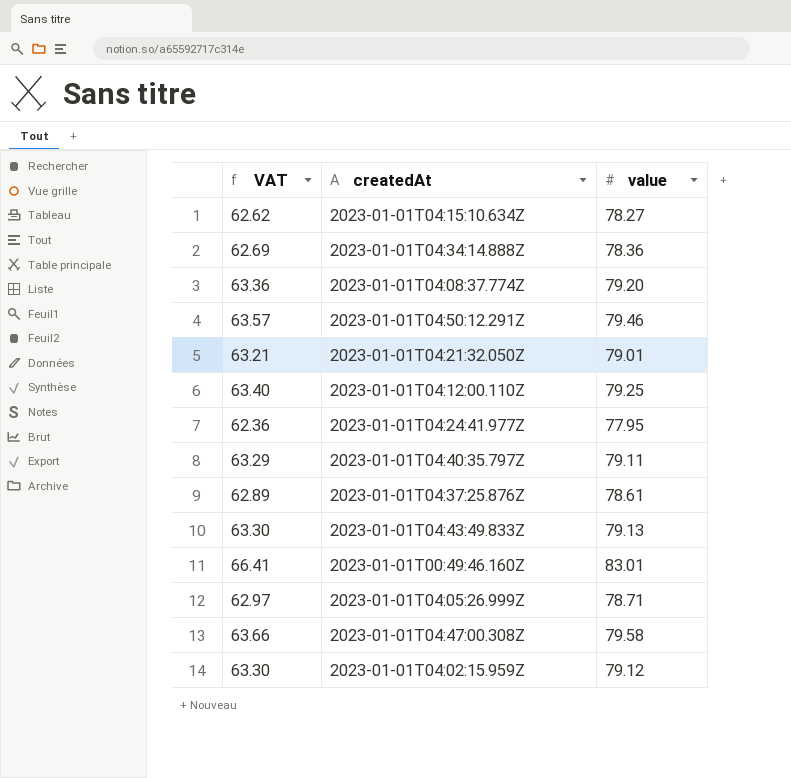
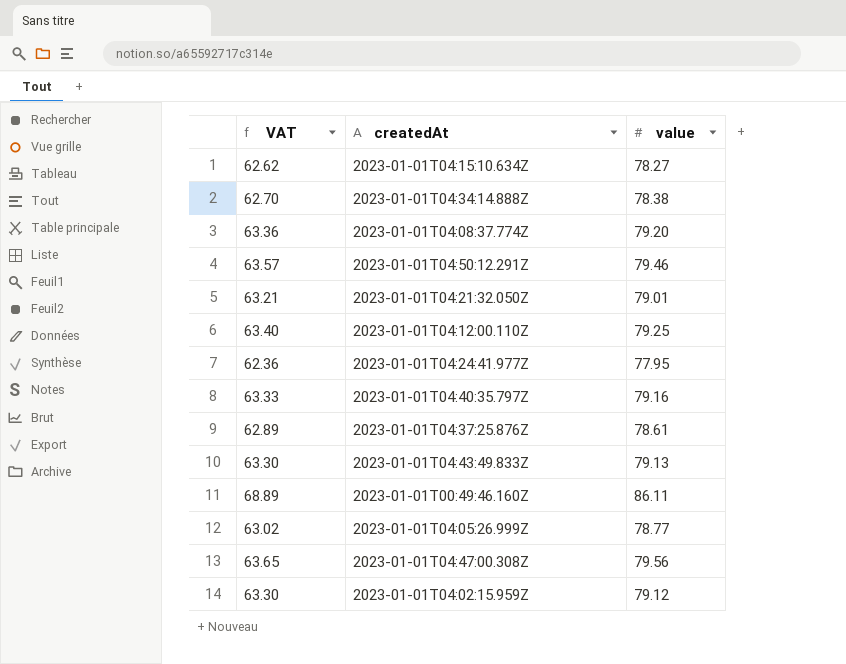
2023-01-01T04:34:14.888Z | VAT: 62.69 -> 62.70
2023-01-01T04:34:14.888Z | value: 78.36 -> 78.38
2023-01-01T04:40:35.797Z | VAT: 63.29 -> 63.33
2023-01-01T04:40:35.797Z | value: 79.11 -> 79.16
2023-01-01T00:49:46.160Z | VAT: 66.41 -> 68.89
2023-01-01T00:49:46.160Z | value: 83.01 -> 86.11
2023-01-01T04:05:26.999Z | VAT: 62.97 -> 63.02
2023-01-01T04:05:26.999Z | value: 78.71 -> 78.77
2023-01-01T04:47:00.308Z | VAT: 63.66 -> 63.65
2023-01-01T04:47:00.308Z | value: 79.58 -> 79.56

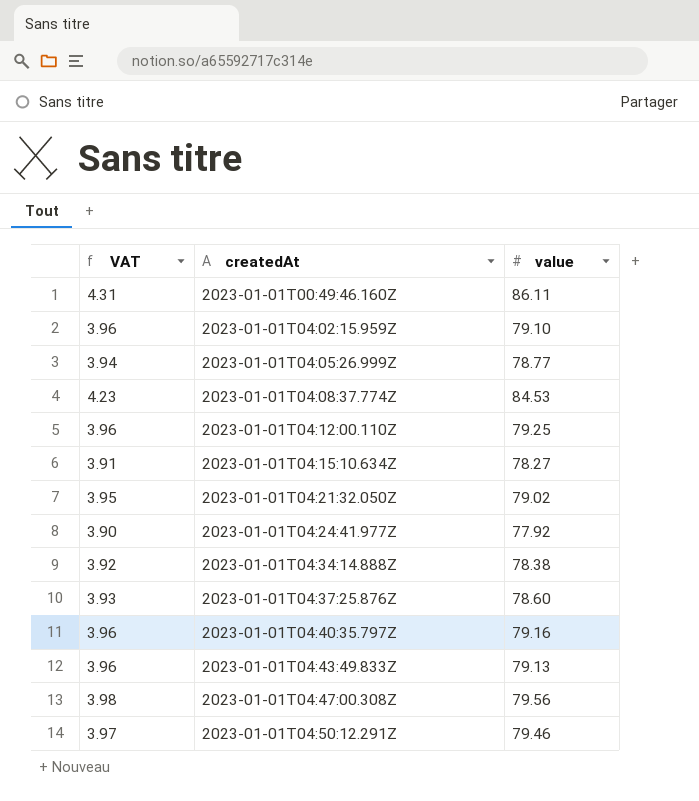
row order: none -> createdAt ascending
column VAT | formula: [value] * 0.8 -> [value] * 0.05
2023-01-01T04:02:15.959Z | value: 79.12 -> 79.10
2023-01-01T04:08:37.774Z | value: 79.20 -> 84.53
2023-01-01T04:21:32.050Z | value: 79.01 -> 79.02
2023-01-01T04:24:41.977Z | value: 77.95 -> 77.92
2023-01-01T04:37:25.876Z | value: 78.61 -> 78.60

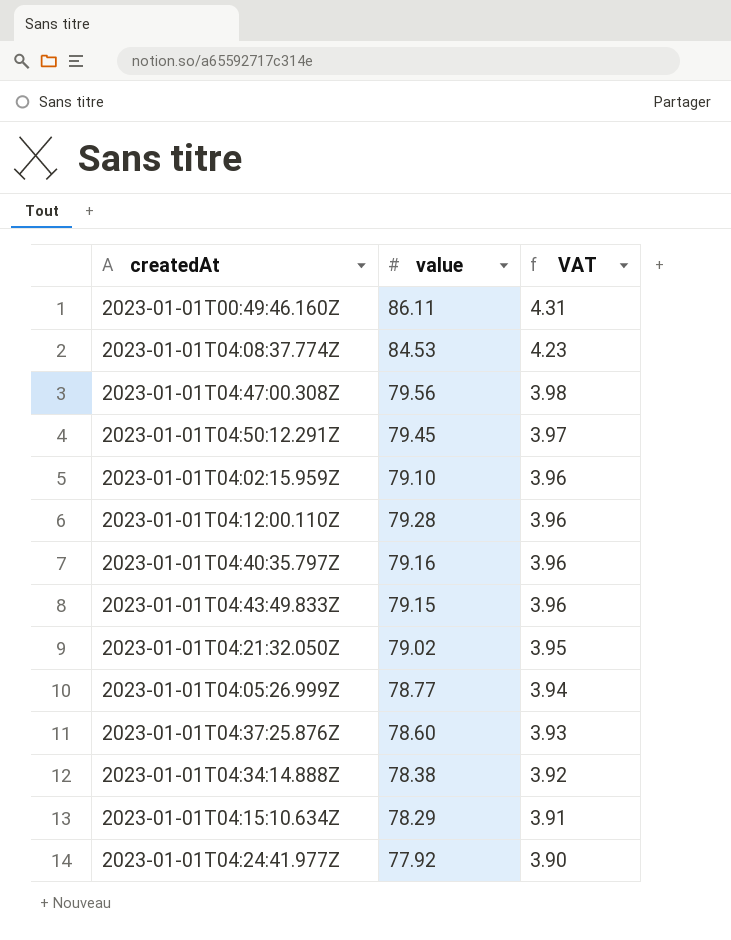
row order: createdAt ascending -> VAT descending
column VAT | position: 1 -> 3
2023-01-01T04:50:12.291Z | value: 79.46 -> 79.45
2023-01-01T04:12:00.110Z | value: 79.25 -> 79.28
2023-01-01T04:43:49.833Z | value: 79.13 -> 79.15
2023-01-01T04:15:10.634Z | value: 78.27 -> 78.29

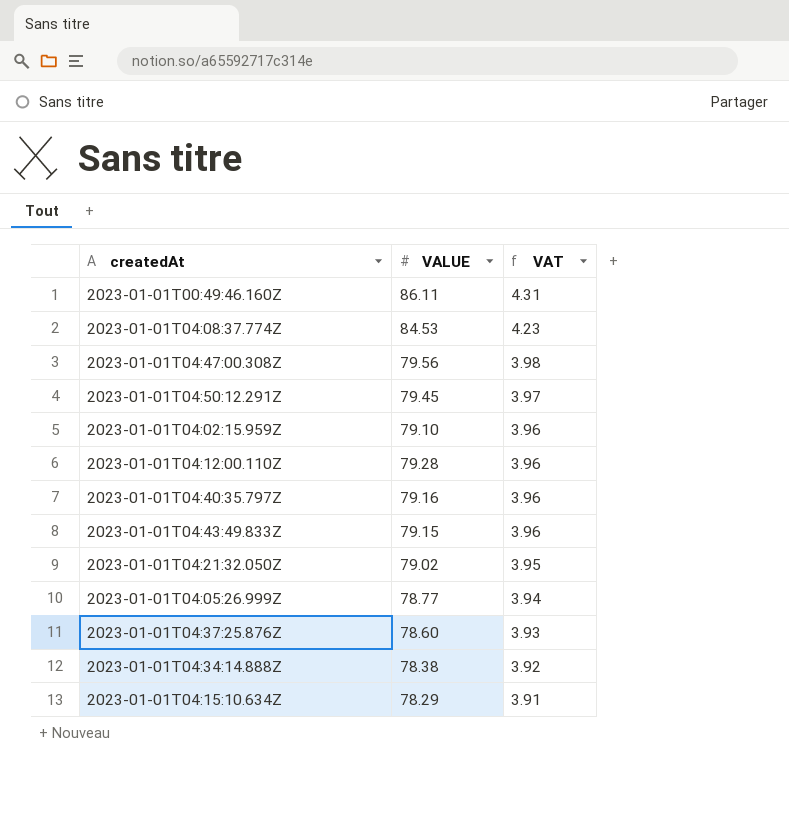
column name: value -> VALUE
row 2023-01-01T04:24:41.977Z: 77.92 | 3.90 -> none

